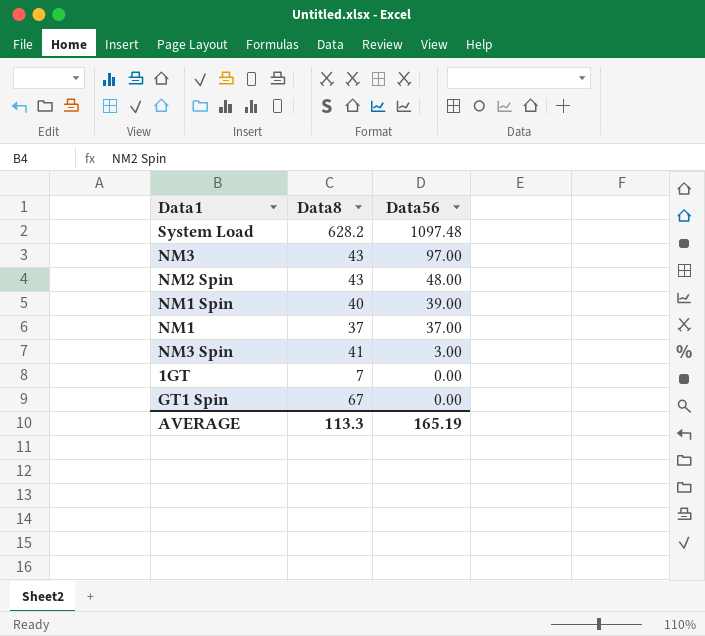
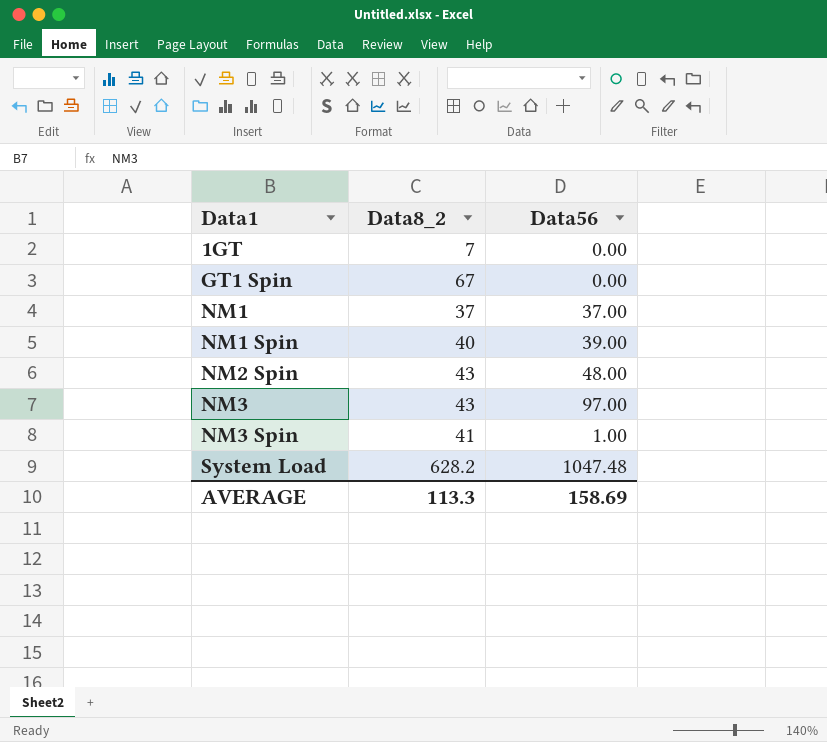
row order: Data56 descending -> Data1 ascending
column name: Data8 -> Data8_2
NM3 Spin | Data56: 3.00 -> 1.00
System Load | Data56: 1097.48 -> 1047.48
AVERAGE | Data56: 165.19 -> 158.69

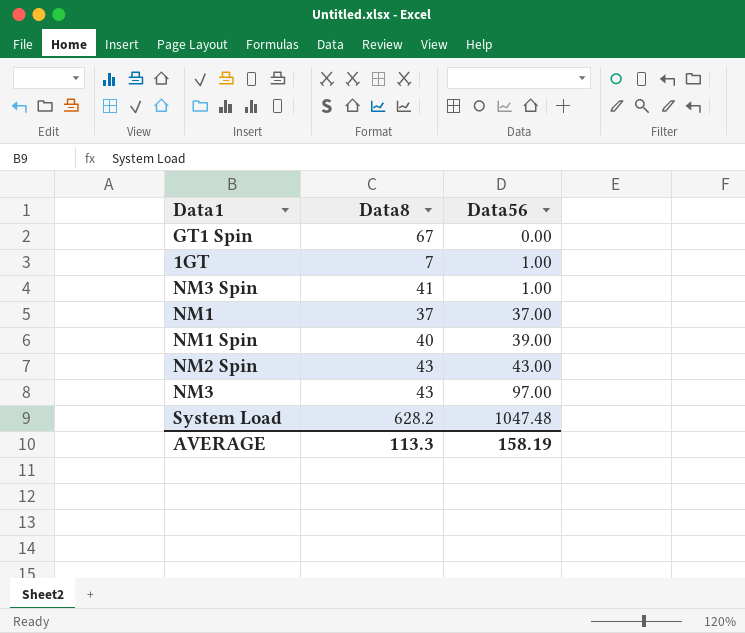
row order: Data1 ascending -> Data56 ascending
column name: Data8_2 -> Data8
1GT | Data56: 0.00 -> 1.00
NM2 Spin | Data56: 48.00 -> 43.00
AVERAGE | Data56: 158.69 -> 158.19

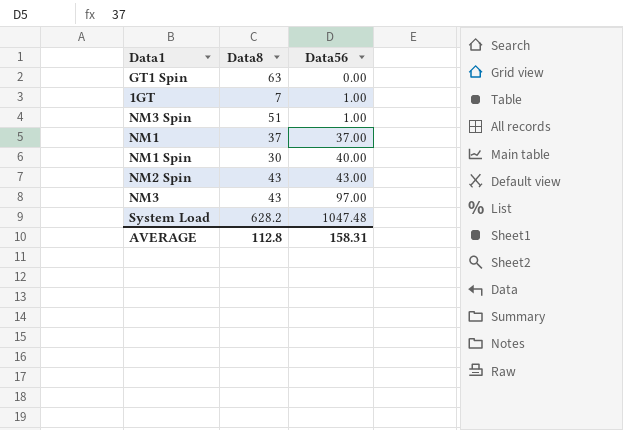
GT1 Spin | Data8: 67 -> 63
NM3 Spin | Data8: 41 -> 51
NM1 Spin | Data8: 40 -> 30
NM1 Spin | Data56: 39.00 -> 40.00
AVERAGE | Data8: 113.3 -> 112.8
AVERAGE | Data56: 158.19 -> 158.31

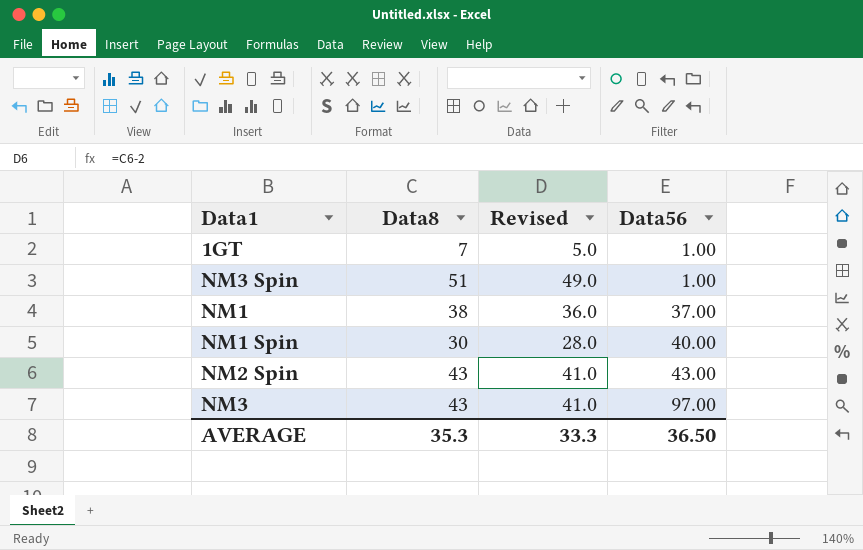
column Revised | formula: none -> [Data8] - 2
row GT1 Spin: 63 | 0.00 -> none
row System Load: 628.2 | 1047.48 -> none
NM1 | Data8: 37 -> 38
AVERAGE | Data8: 112.8 -> 35.3
AVERAGE | Data56: 158.31 -> 36.50

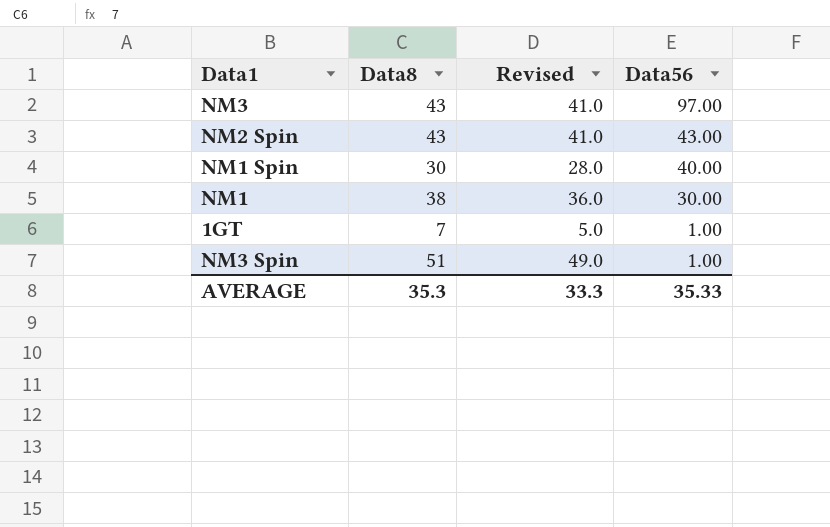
row order: Data56 ascending -> Data56 descending
NM1 | Data56: 37.00 -> 30.00
AVERAGE | Data56: 36.50 -> 35.33

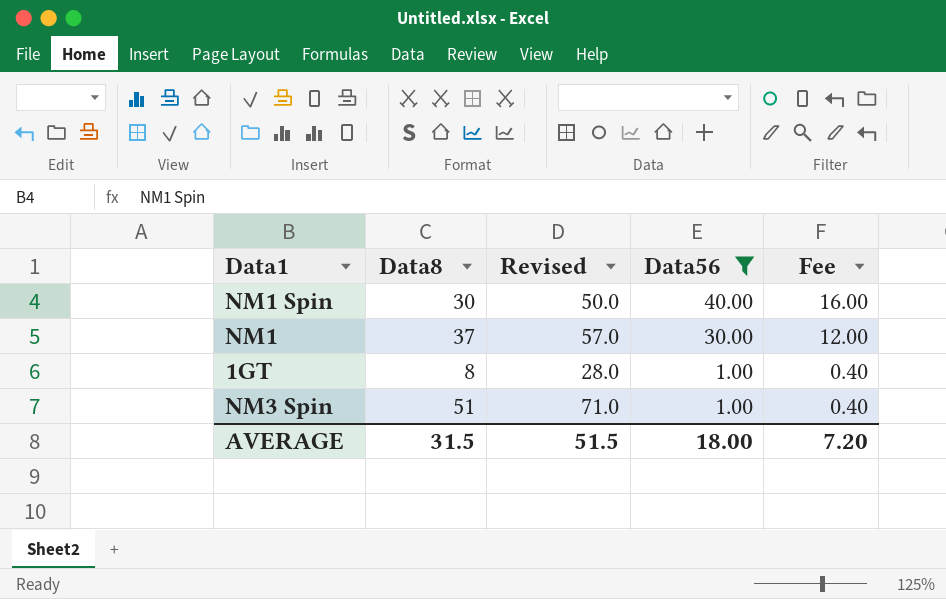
filter: none -> Data56 <= 40.00
column Revised | formula: [Data8] - 2 -> [Data8] + 20
column Fee | formula: none -> [Data56] * 0.4
NM1 | Data8: 38 -> 37
1GT | Data8: 7 -> 8
AVERAGE | Data8: 35.3 -> 31.5
AVERAGE | Revised: 33.3 -> 51.5
AVERAGE | Data56: 35.33 -> 18.00

